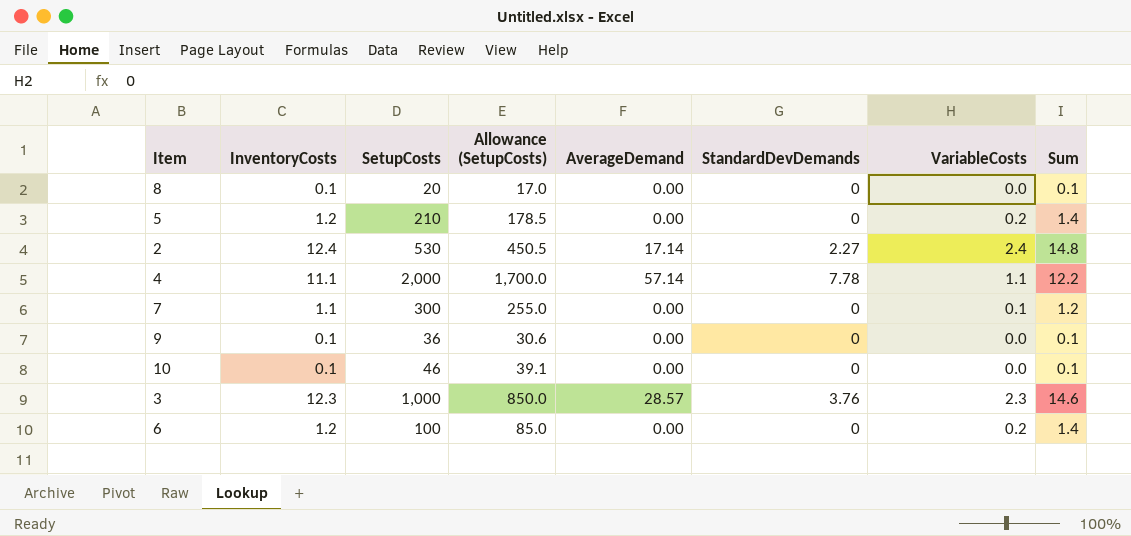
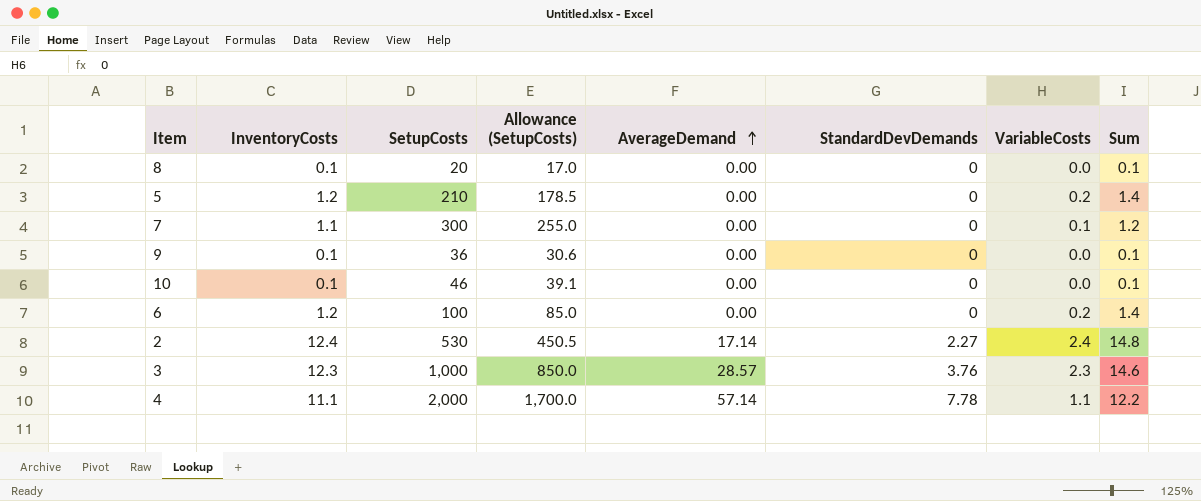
row order: none -> AverageDemand ascending

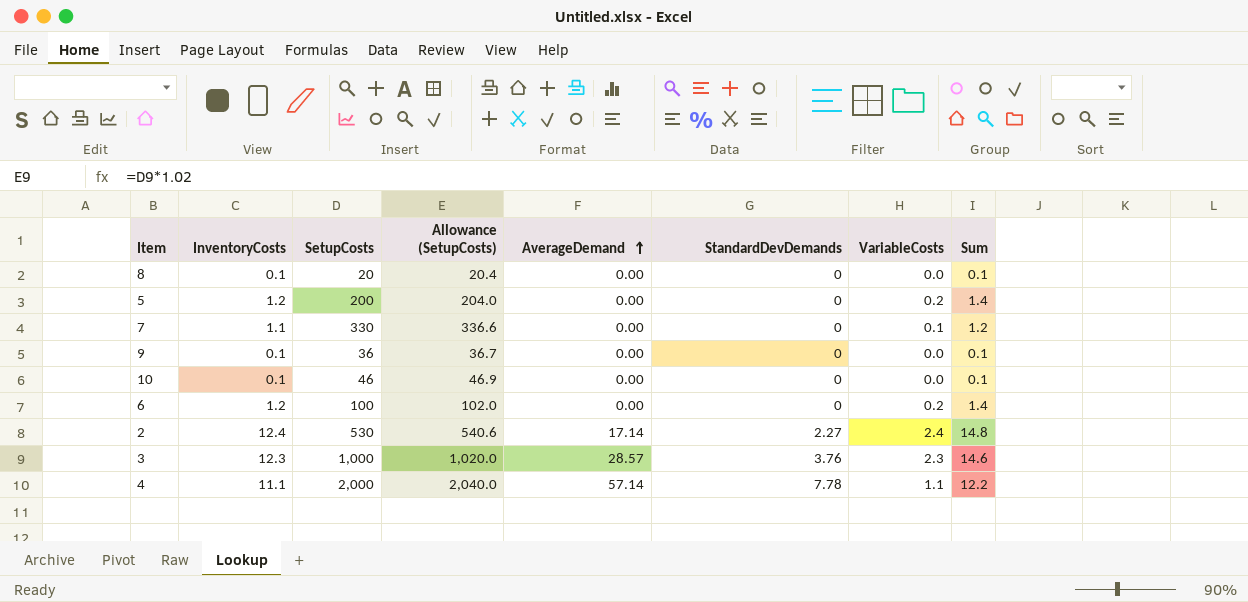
column Allowance (SetupCosts) | formula: [SetupCosts] * 0.85 -> [SetupCosts] * 1.02
5 | SetupCosts: 210 -> 200
7 | SetupCosts: 300 -> 330

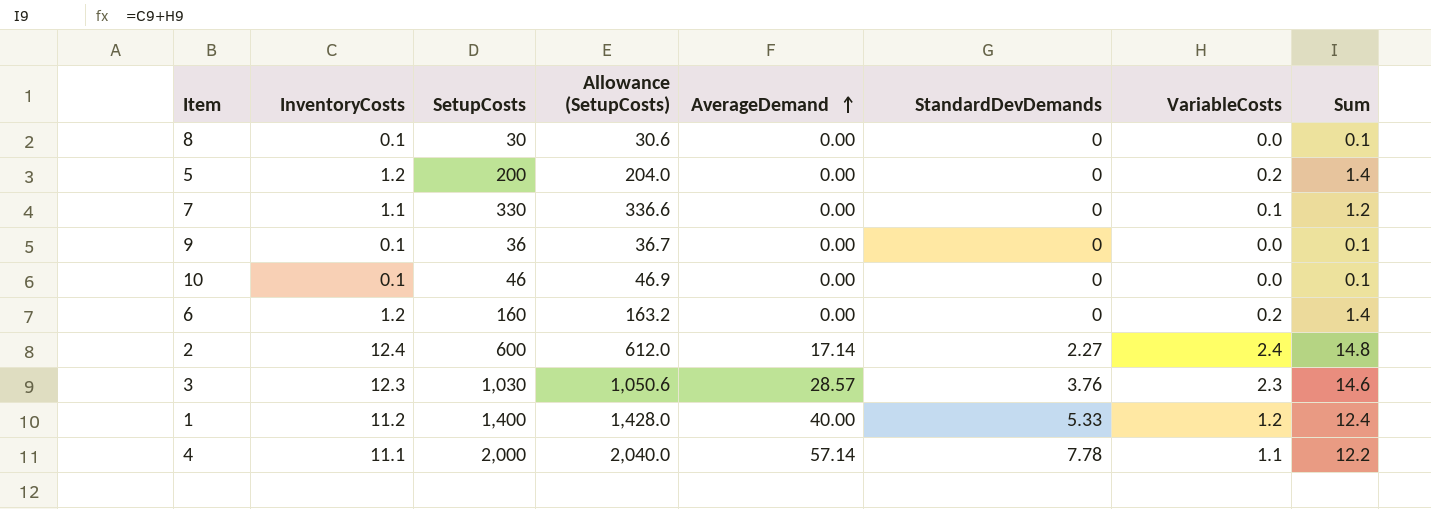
8 | SetupCosts: 20 -> 30
8 | Allowance (SetupCosts): 20.4 -> 30.6
6 | SetupCosts: 100 -> 160
6 | Allowance (SetupCosts): 102.0 -> 163.2
2 | SetupCosts: 530 -> 600
2 | Allowance (SetupCosts): 540.6 -> 612.0
3 | SetupCosts: 1,000 -> 1,030
3 | Allowance (SetupCosts): 1,020.0 -> 1,050.6
row 1: none -> 11.2 | 1,400 | 1,428.0 | 40.00 | 5.33 | 1.2 | 12.4

